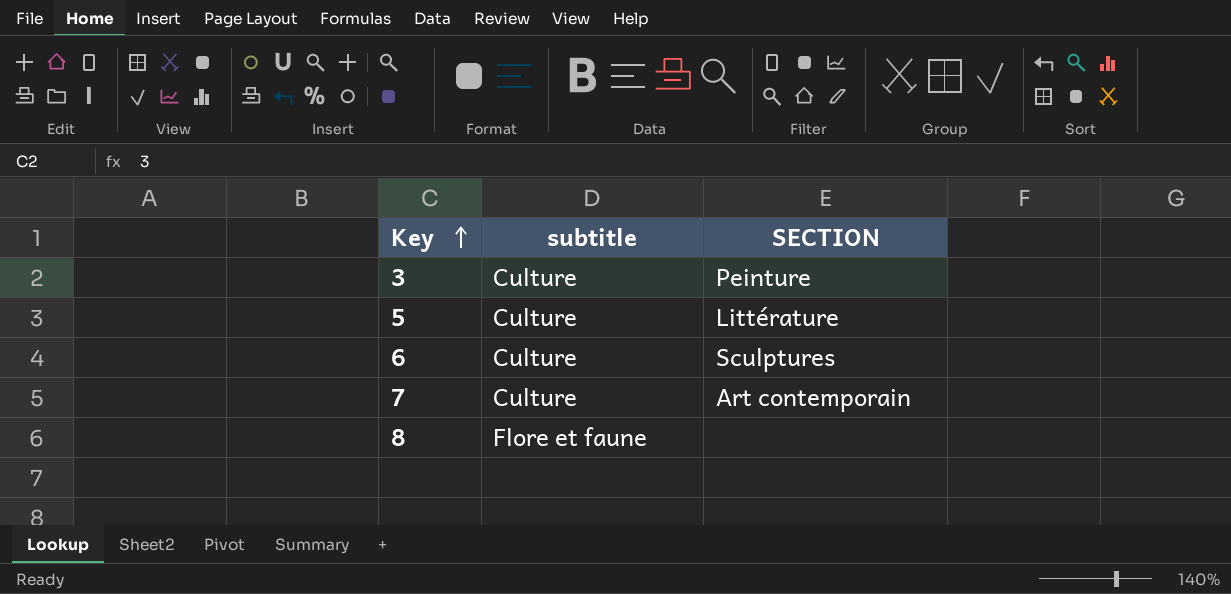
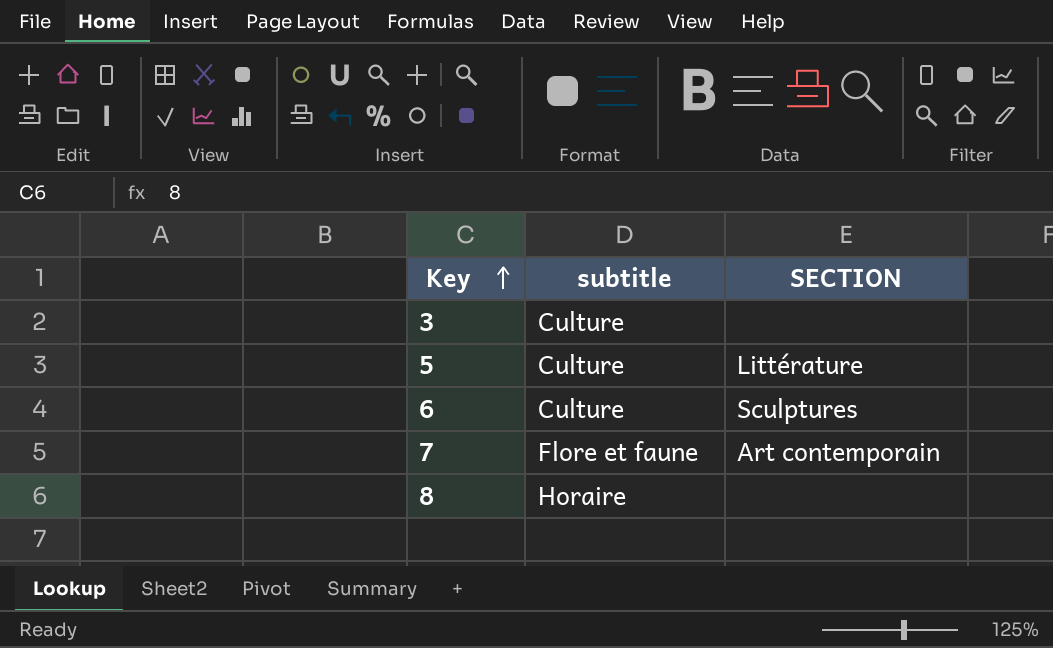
3 | SECTION: Peinture -> none
7 | subtitle: Culture -> Flore et faune
8 | subtitle: Flore et faune -> Horaire

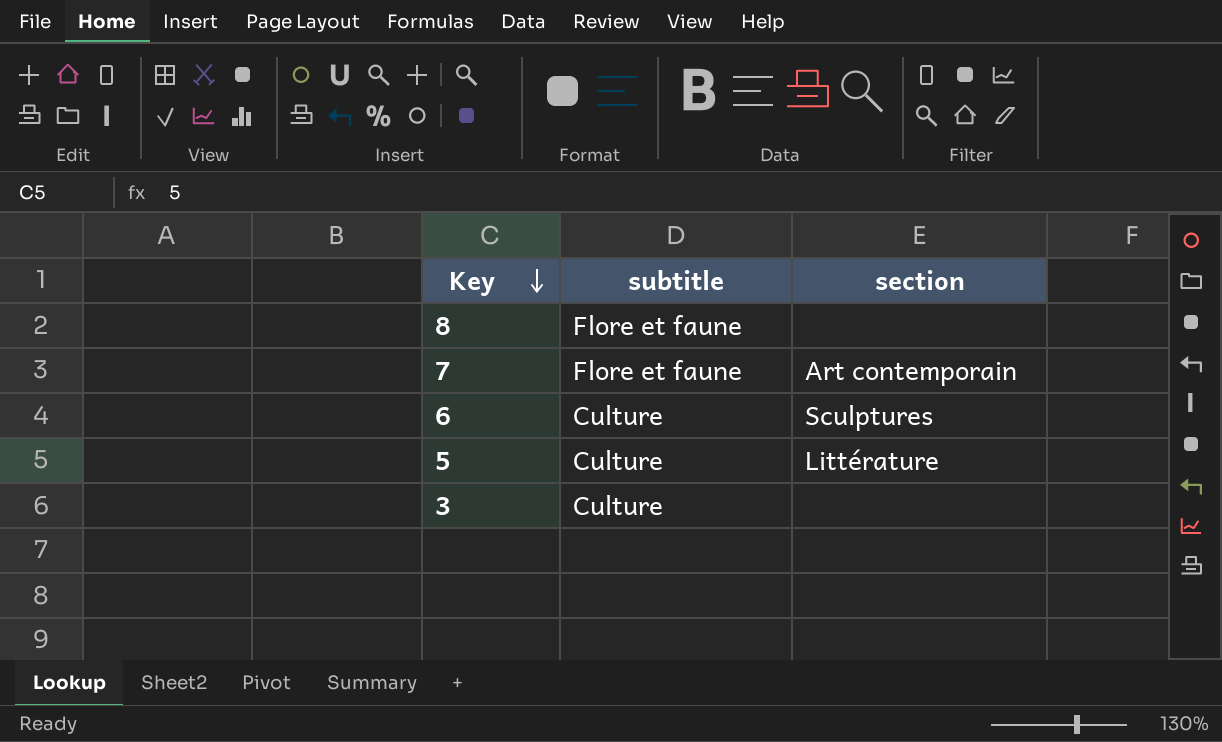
row order: Key ascending -> Key descending
column name: SECTION -> section
8 | subtitle: Horaire -> Flore et faune

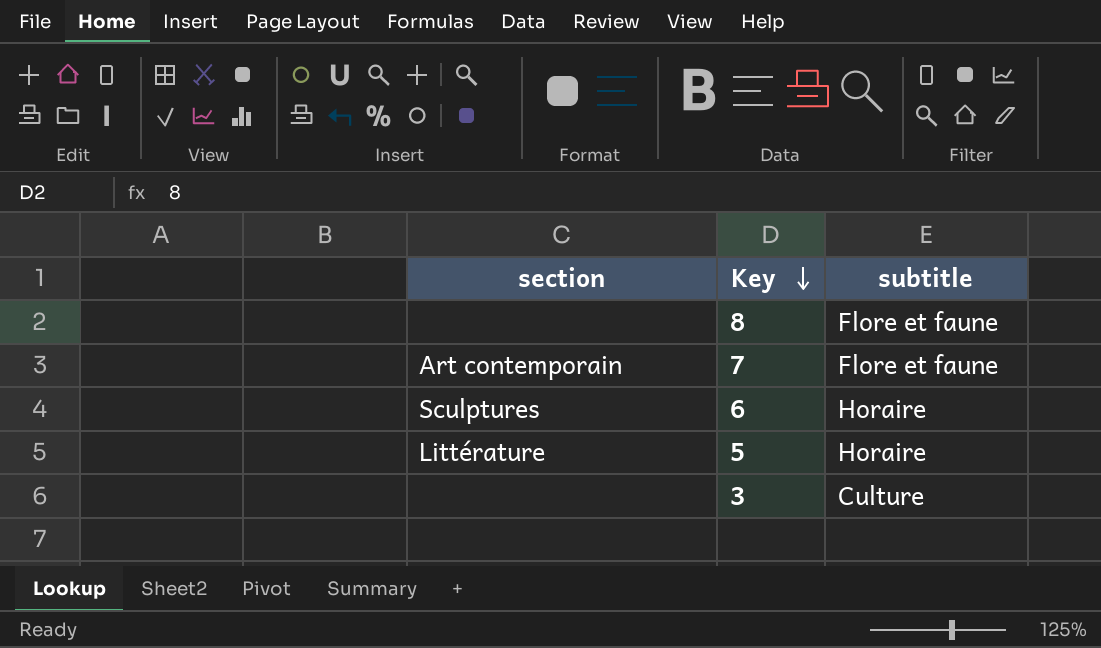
column section | position: 3 -> 1
6 | subtitle: Culture -> Horaire
5 | subtitle: Culture -> Horaire

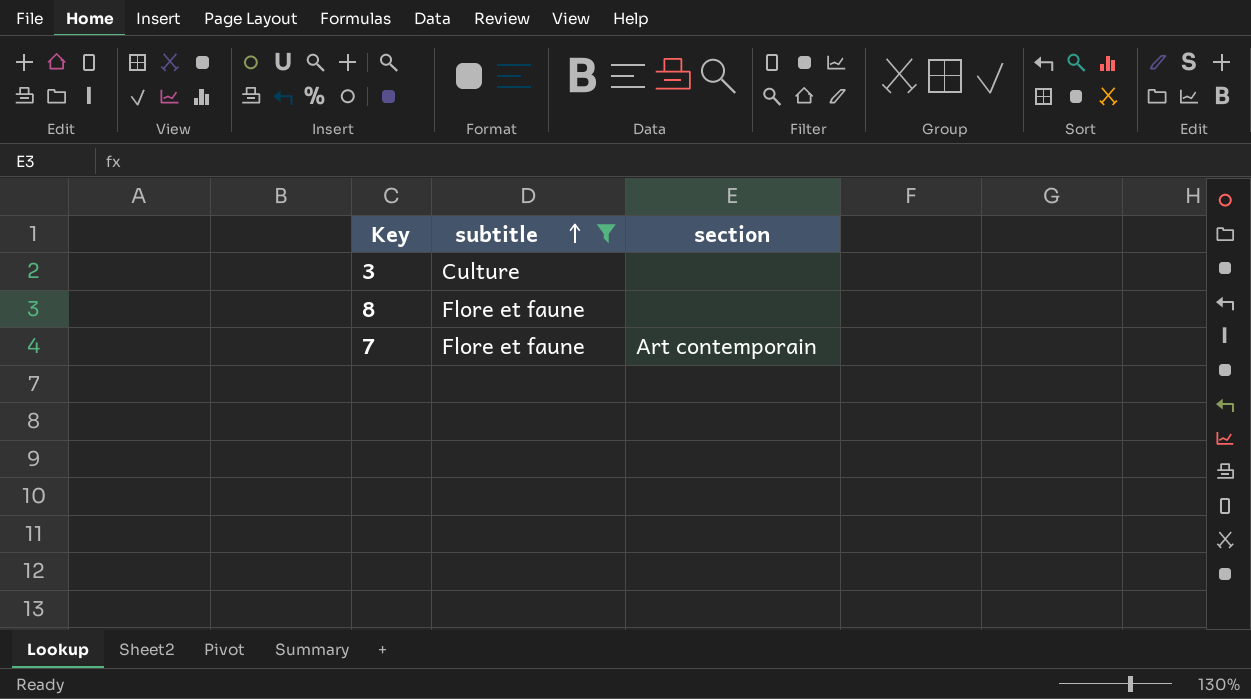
filter: none -> subtitle != Horaire
row order: Key descending -> subtitle ascending
column section | position: 1 -> 3

